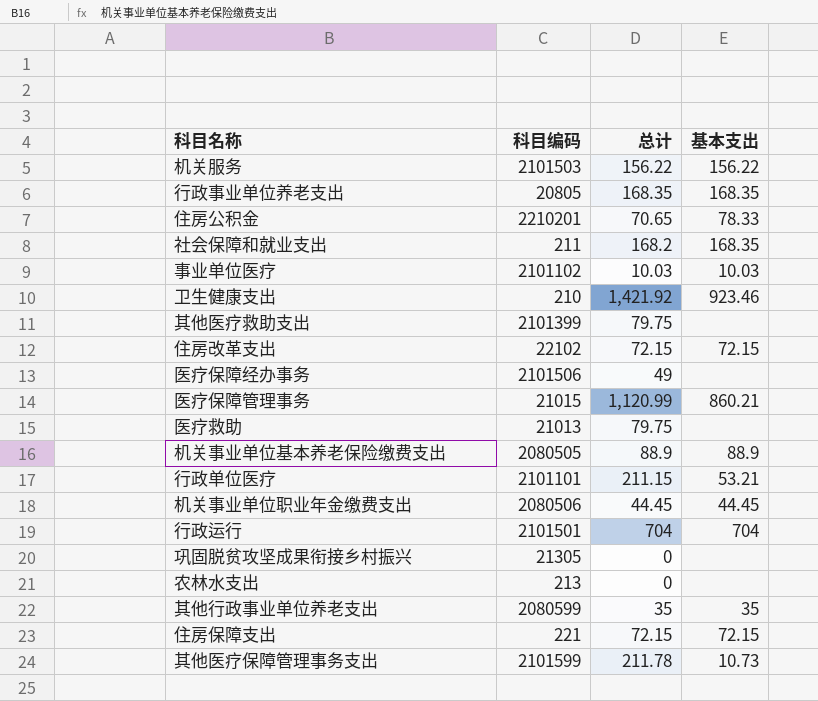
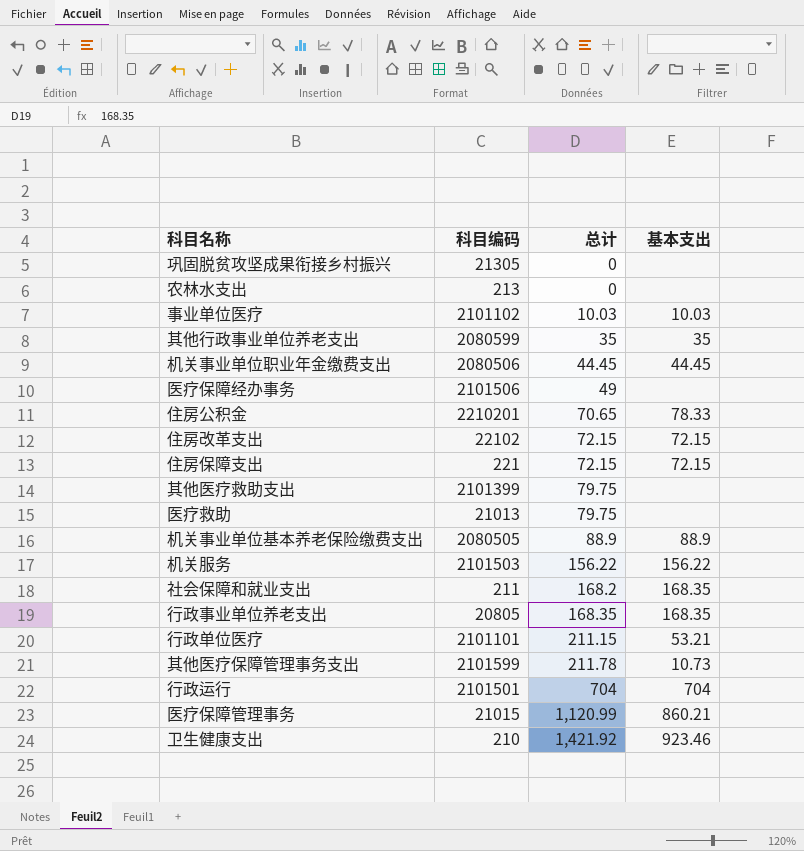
row order: none -> 总计 ascending

